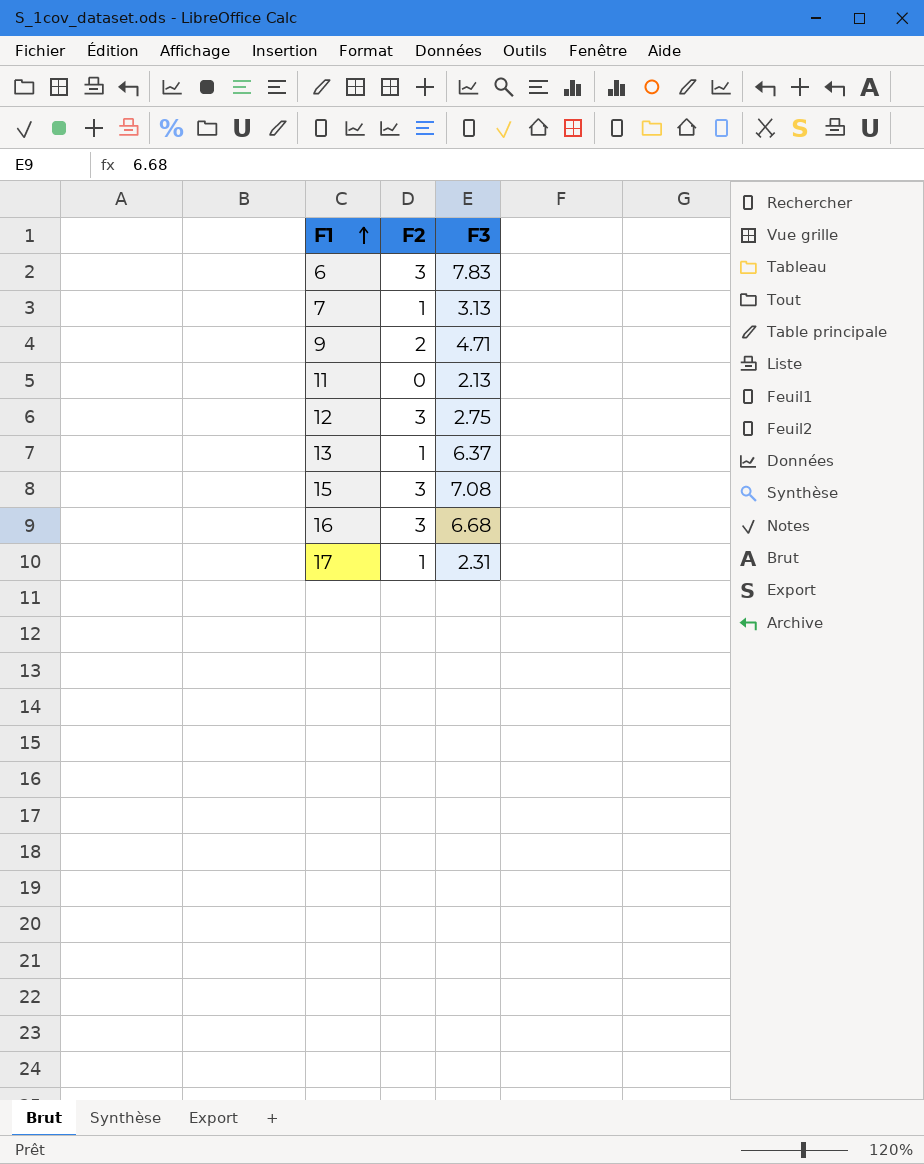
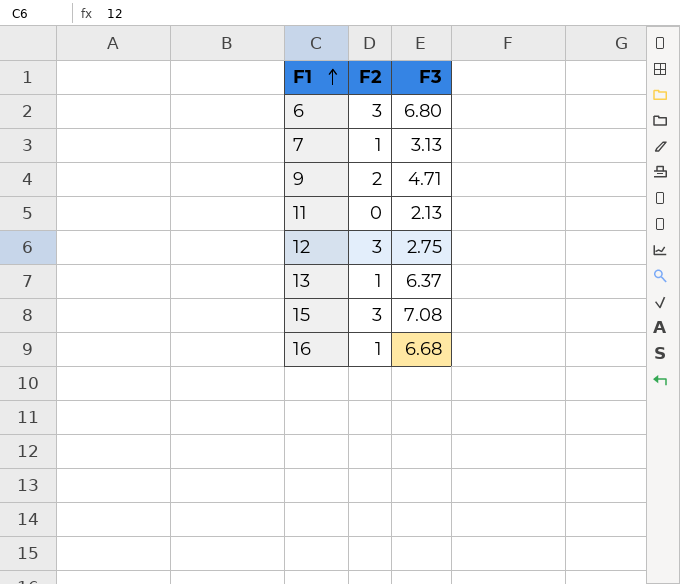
row 17: 1 | 2.31 -> none
6 | F3: 7.83 -> 6.80
16 | F2: 3 -> 1

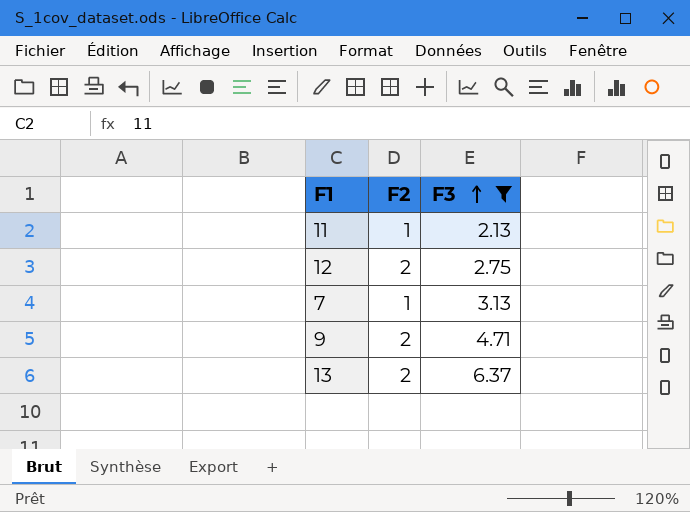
filter: none -> F3 <= 6.37
row order: F1 ascending -> F3 ascending
11 | F2: 0 -> 1
12 | F2: 3 -> 2
13 | F2: 1 -> 2

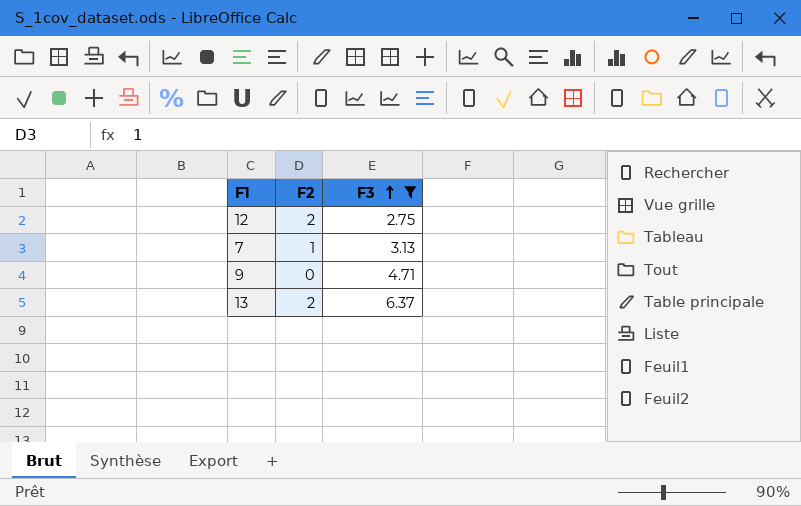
row 11: 1 | 2.13 -> none
9 | F2: 2 -> 0

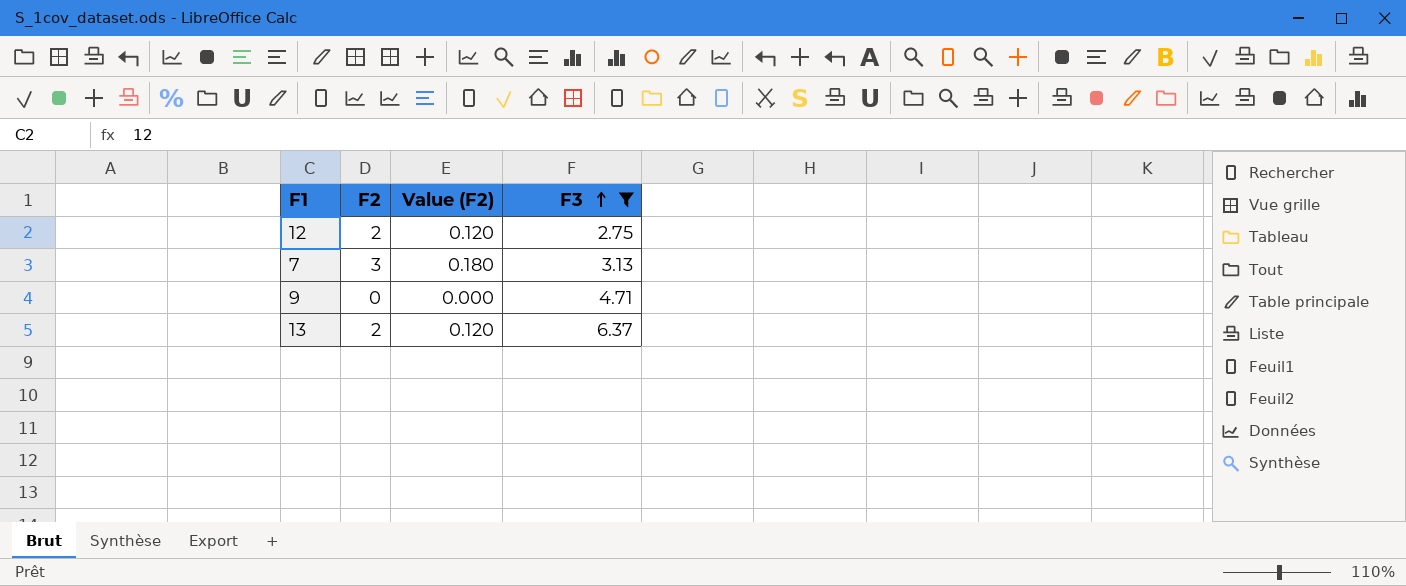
column Value (F2) | formula: none -> [F2] * 0.06
7 | F2: 1 -> 3

